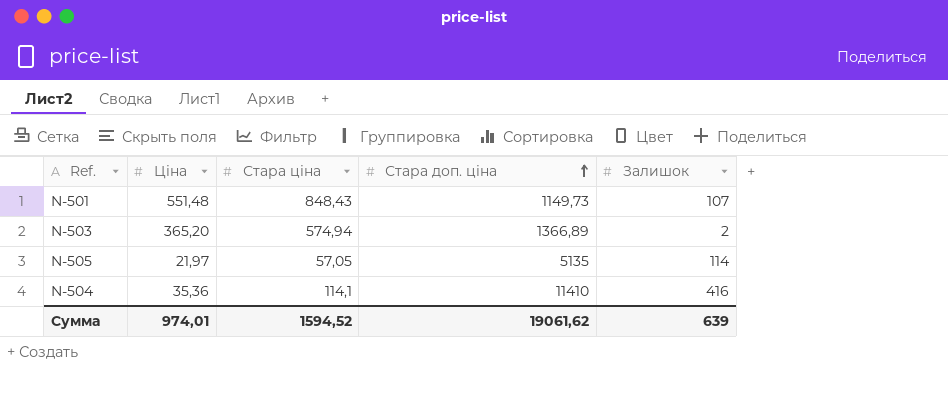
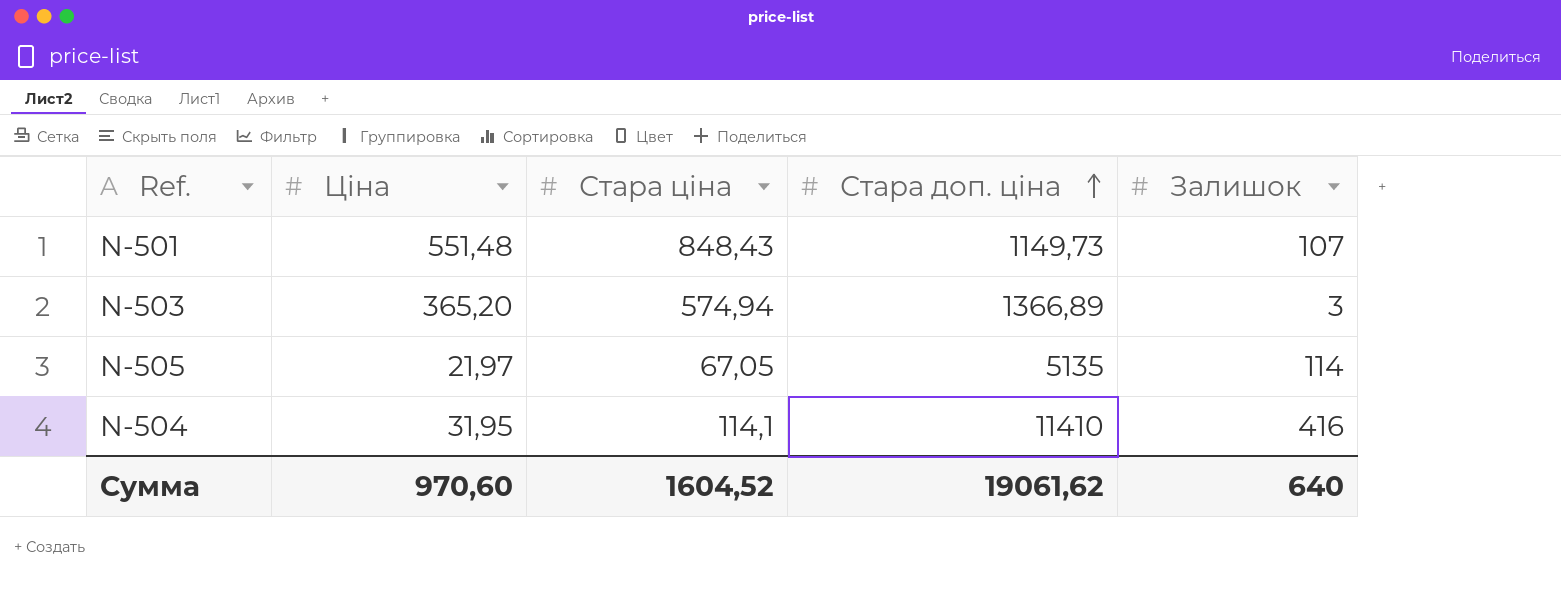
N-503 | Залишок: 2 -> 3
N-505 | Стара ціна: 57,05 -> 67,05
N-504 | Ціна: 35,36 -> 31,95
Сумма | Ціна: 974,01 -> 970,60
Сумма | Стара ціна: 1594,52 -> 1604,52
Сумма | Залишок: 639 -> 640

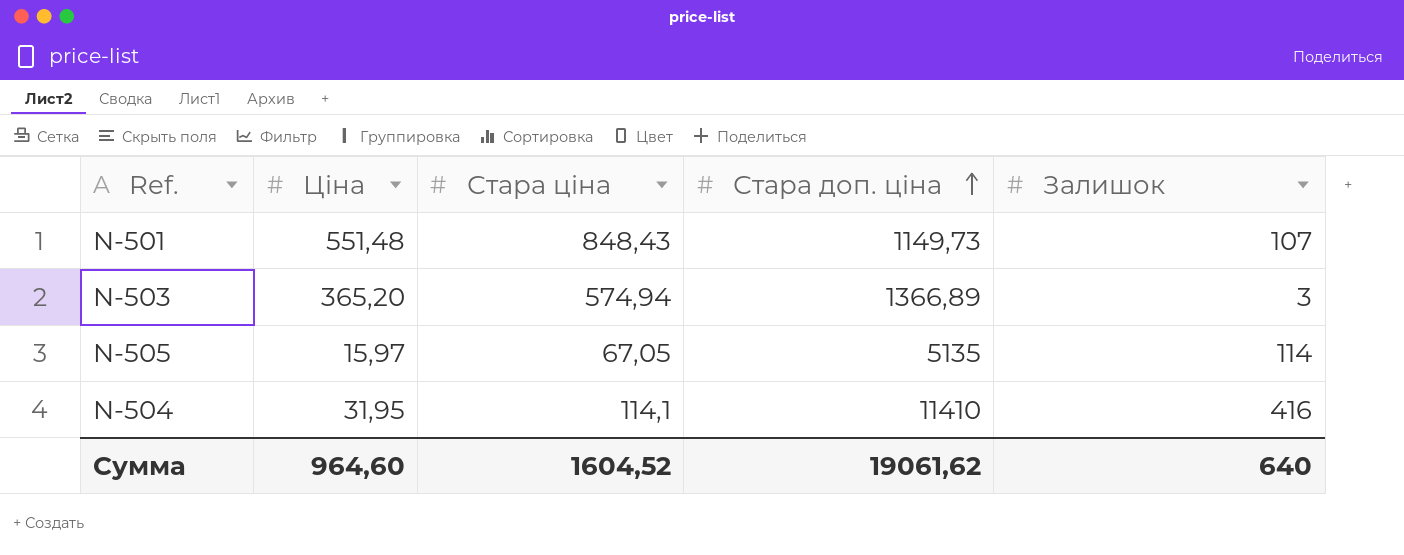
N-505 | Ціна: 21,97 -> 15,97
Сумма | Ціна: 970,60 -> 964,60

